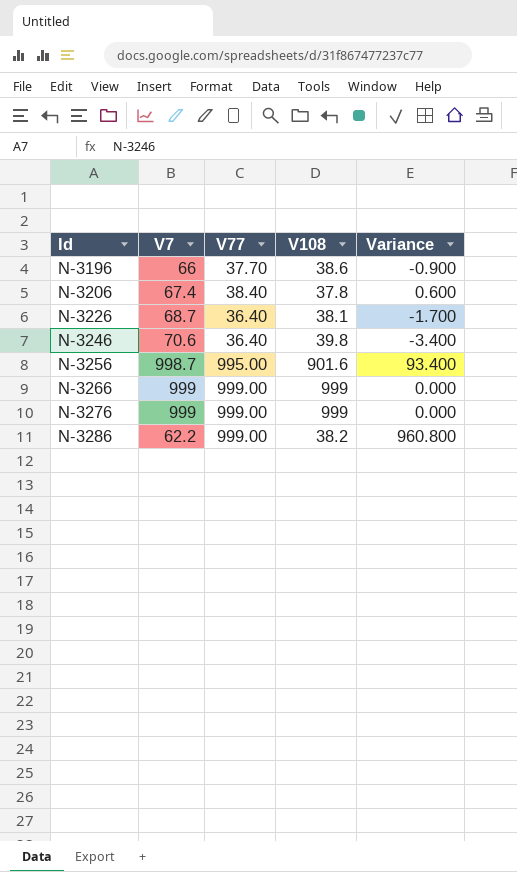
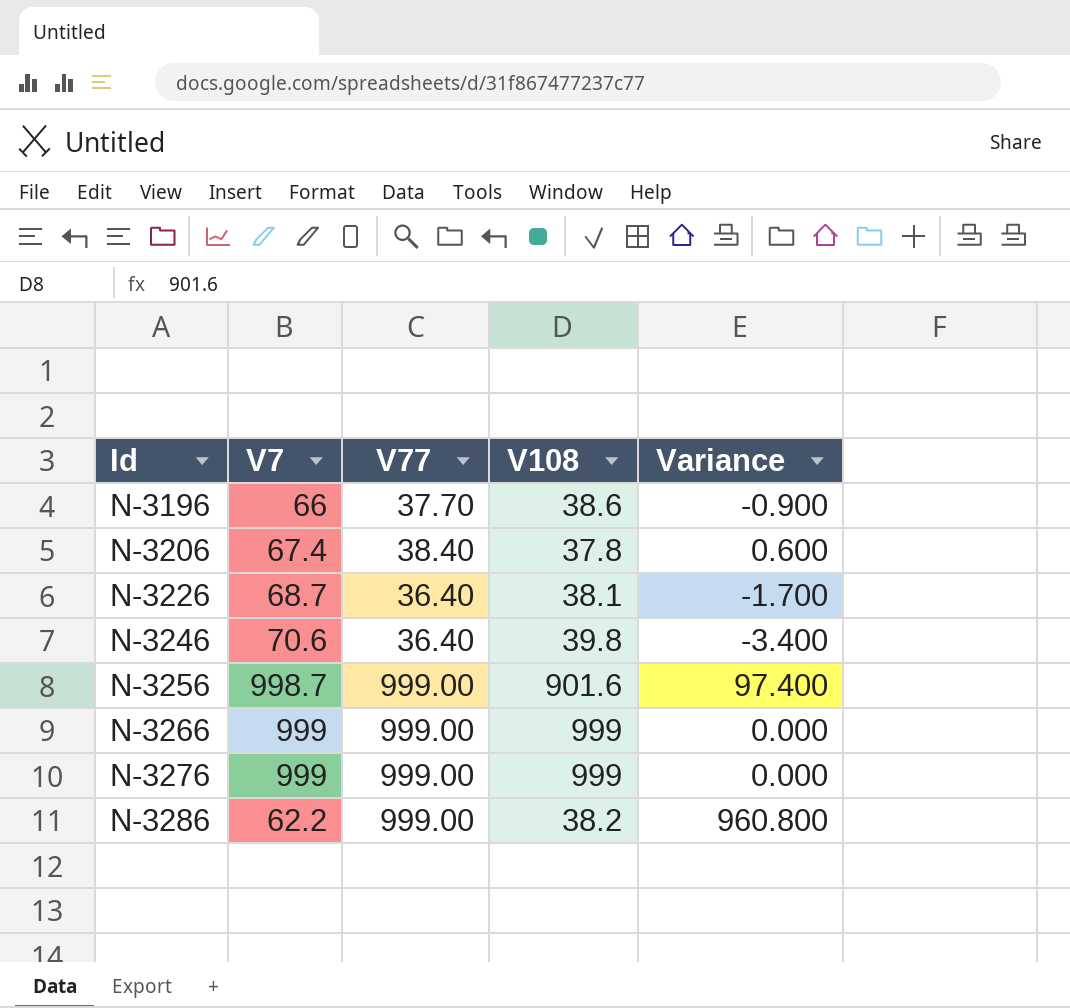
N-3256 | V77: 995.00 -> 999.00
N-3256 | Variance: 93.400 -> 97.400

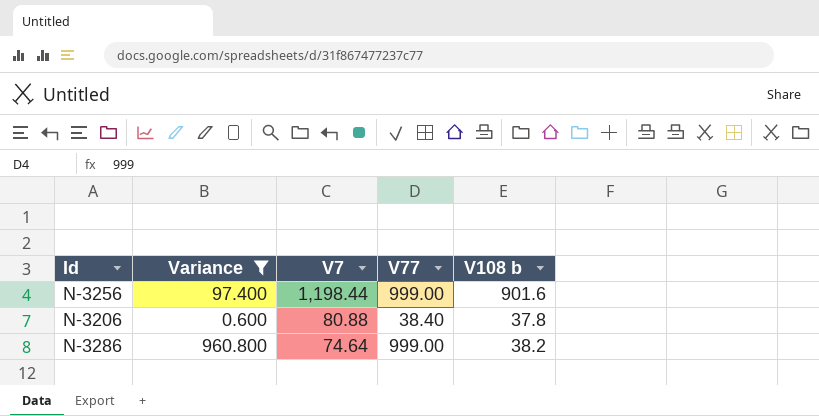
filter: none -> Variance >= 0.600
row order: Id ascending -> V7 descending
column Variance | position: 5 -> 2
column name: V108 -> V108 b
N-3256 | V7: 998.7 -> 1,198.44
N-3206 | V7: 67.4 -> 80.88
N-3286 | V7: 62.2 -> 74.64

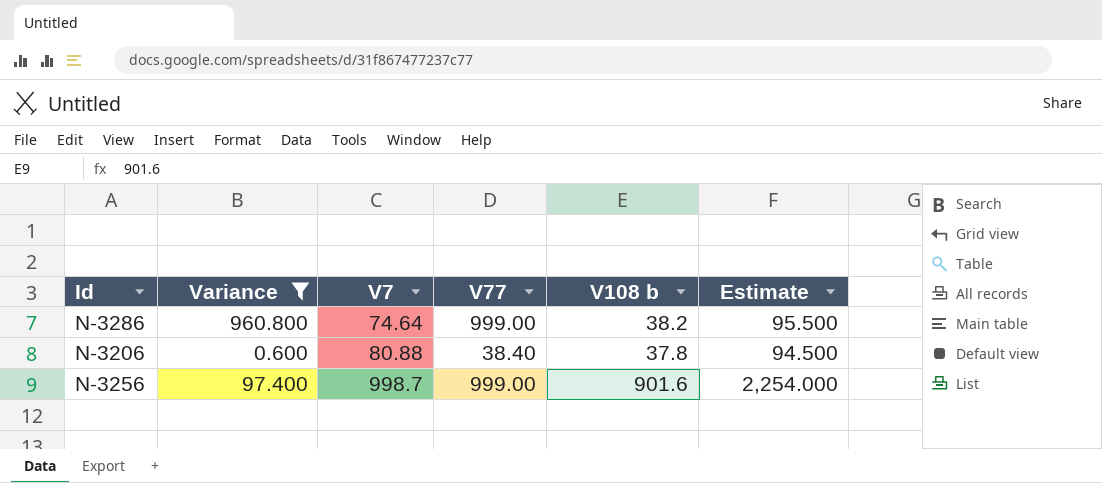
row order: V7 descending -> V7 ascending
column Estimate | formula: none -> [V108 b] * 2.5
N-3256 | V7: 1,198.44 -> 998.7

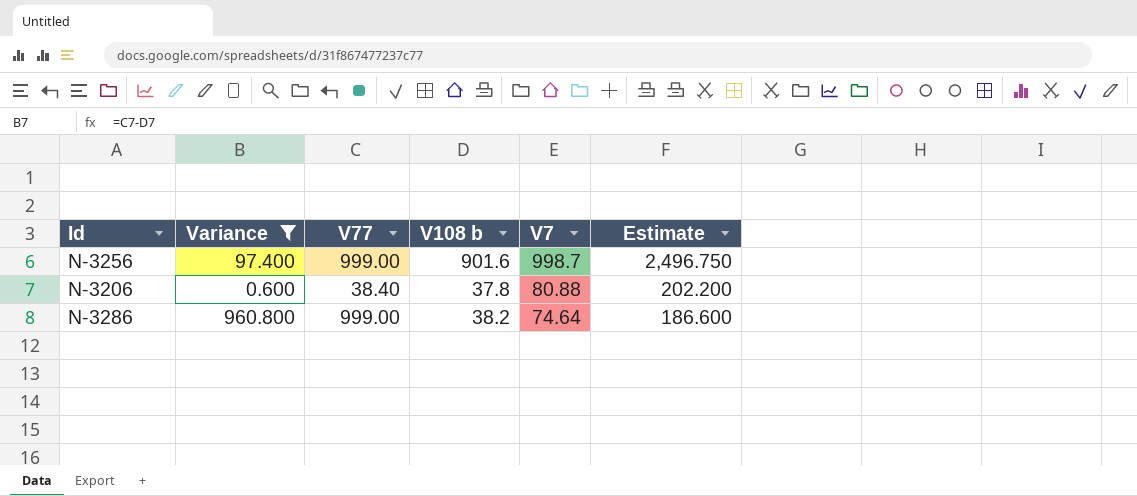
row order: V7 ascending -> V7 descending
column V7 | position: 3 -> 5
column Estimate | formula: [V108 b] * 2.5 -> [V7] * 2.5

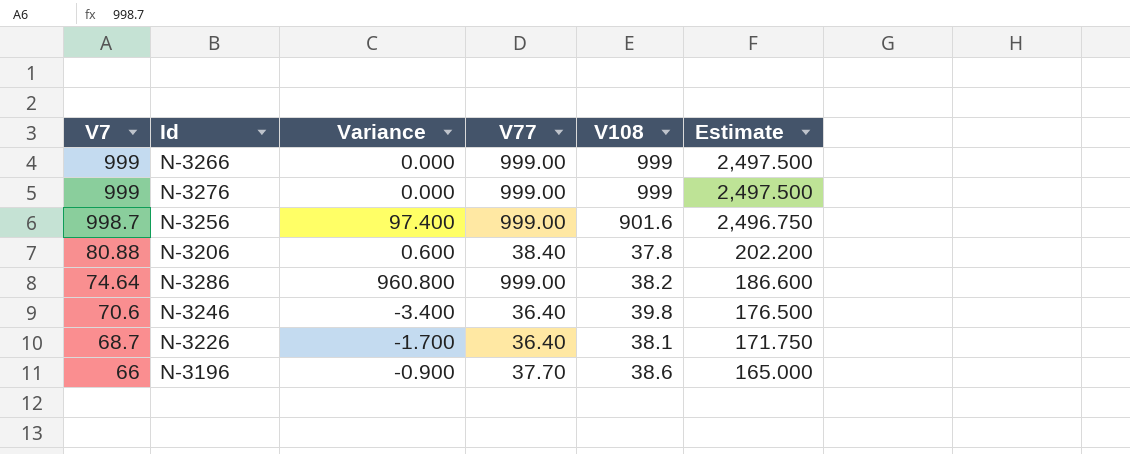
filter: Variance >= 0.600 -> none
column V7 | position: 5 -> 1
column name: V108 b -> V108

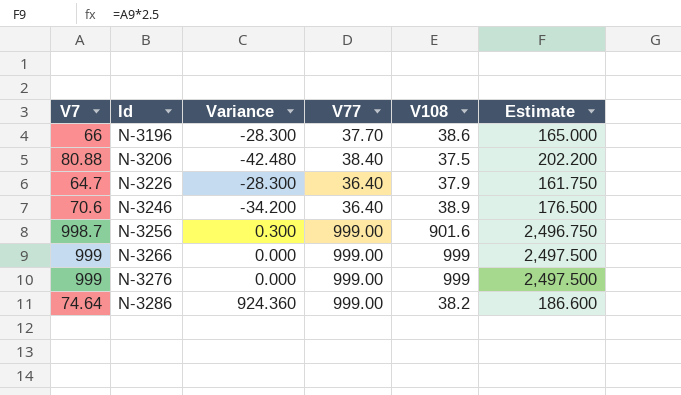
row order: V7 descending -> Id ascending
column Variance | formula: [V77] - [V108] -> [V77] - [V7]
N-3206 | V108: 37.8 -> 37.5
N-3226 | V7: 68.7 -> 64.7
N-3226 | V108: 38.1 -> 37.9
N-3226 | Estimate: 171.750 -> 161.750
N-3246 | V108: 39.8 -> 38.9

